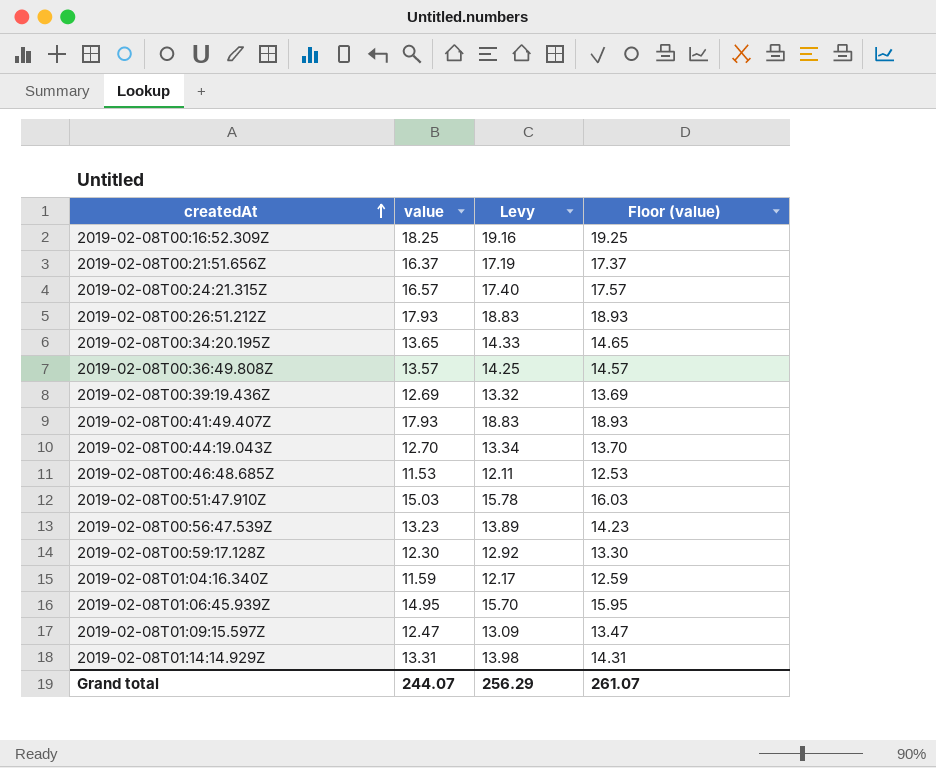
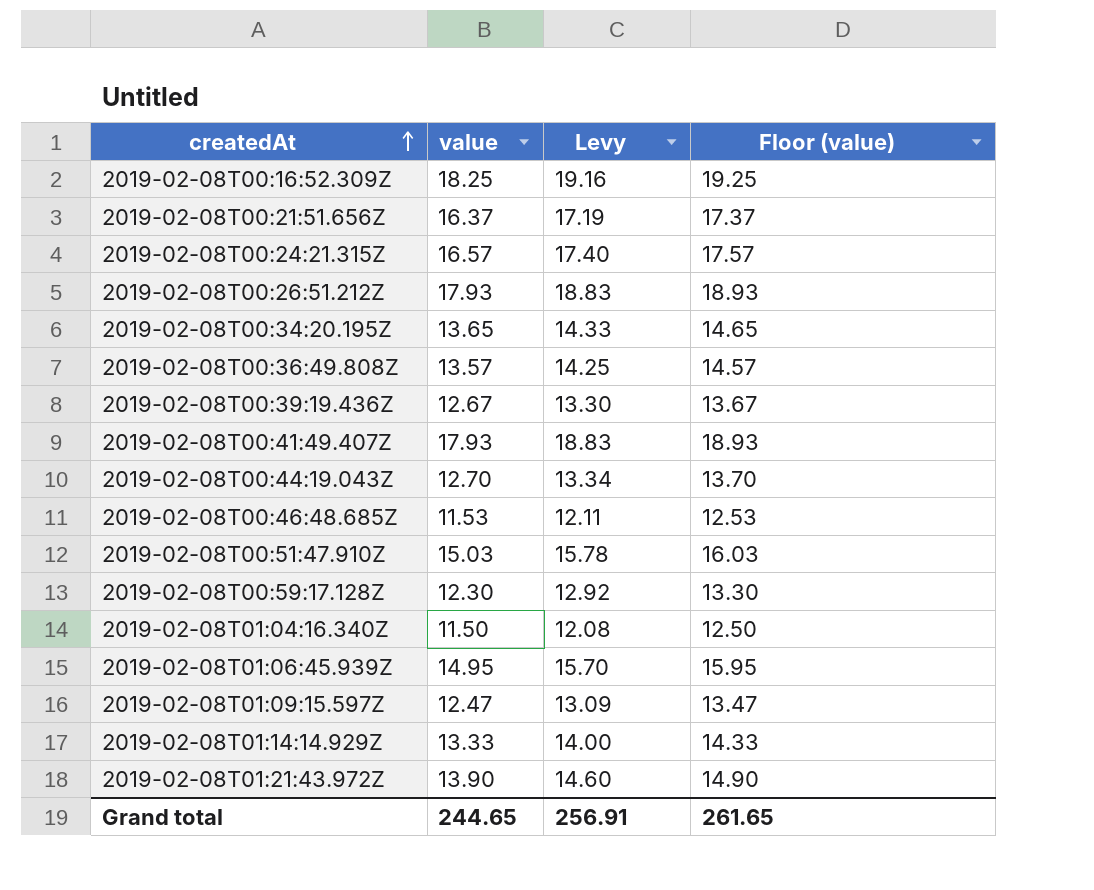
row 2019-02-08T00:56:47.539Z: 13.23 | 13.89 | 14.23 -> none
2019-02-08T00:39:19.436Z | value: 12.69 -> 12.67
2019-02-08T00:39:19.436Z | Levy: 13.32 -> 13.30
2019-02-08T00:39:19.436Z | Floor (value): 13.69 -> 13.67
2019-02-08T01:04:16.340Z | value: 11.59 -> 11.50
2019-02-08T01:04:16.340Z | Levy: 12.17 -> 12.08
2019-02-08T01:04:16.340Z | Floor (value): 12.59 -> 12.50
2019-02-08T01:14:14.929Z | value: 13.31 -> 13.33
2019-02-08T01:14:14.929Z | Levy: 13.98 -> 14.00
2019-02-08T01:14:14.929Z | Floor (value): 14.31 -> 14.33
row 2019-02-08T01:21:43.972Z: none -> 13.90 | 14.60 | 14.90
Grand total | value: 244.07 -> 244.65
Grand total | Levy: 256.29 -> 256.91
Grand total | Floor (value): 261.07 -> 261.65

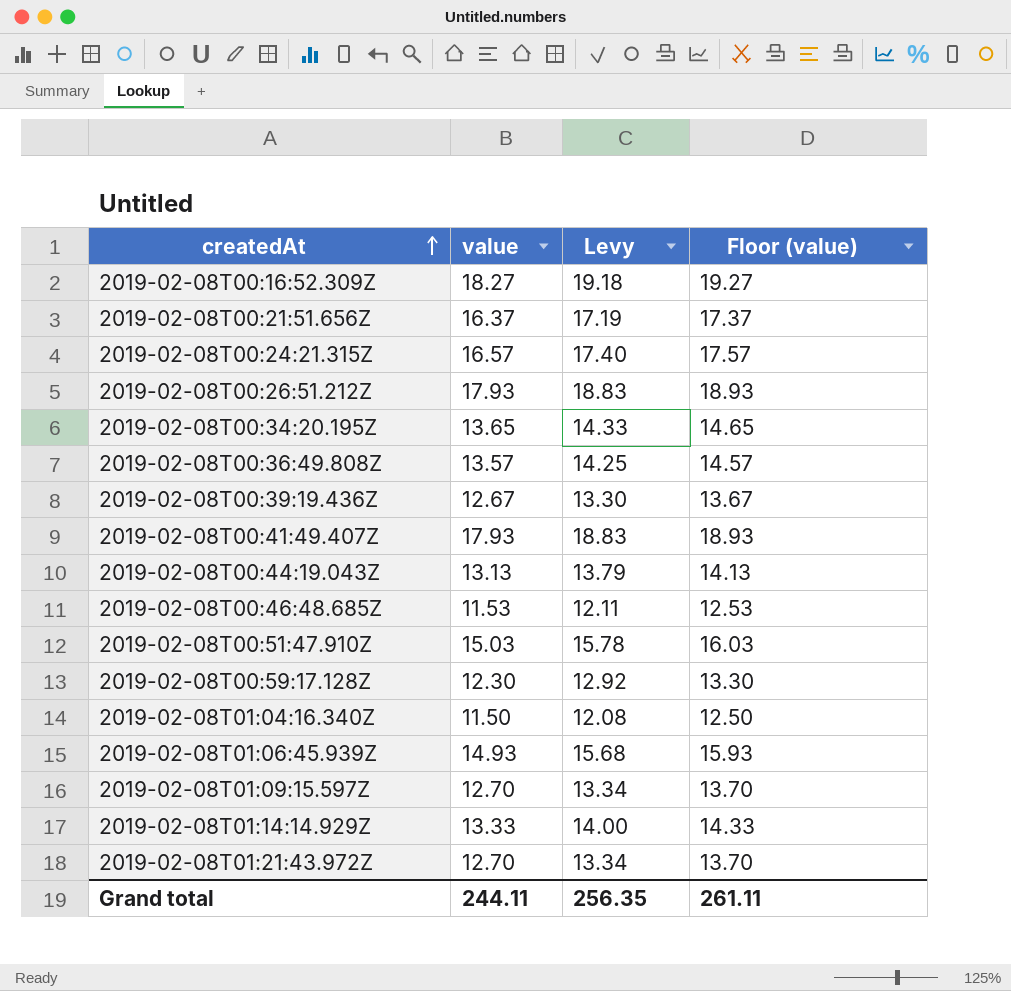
2019-02-08T00:16:52.309Z | value: 18.25 -> 18.27
2019-02-08T00:16:52.309Z | Levy: 19.16 -> 19.18
2019-02-08T00:16:52.309Z | Floor (value): 19.25 -> 19.27
2019-02-08T00:44:19.043Z | value: 12.70 -> 13.13
2019-02-08T00:44:19.043Z | Levy: 13.34 -> 13.79
2019-02-08T00:44:19.043Z | Floor (value): 13.70 -> 14.13
2019-02-08T01:06:45.939Z | value: 14.95 -> 14.93
2019-02-08T01:06:45.939Z | Levy: 15.70 -> 15.68
2019-02-08T01:06:45.939Z | Floor (value): 15.95 -> 15.93
2019-02-08T01:09:15.597Z | value: 12.47 -> 12.70
2019-02-08T01:09:15.597Z | Levy: 13.09 -> 13.34
2019-02-08T01:09:15.597Z | Floor (value): 13.47 -> 13.70
2019-02-08T01:21:43.972Z | value: 13.90 -> 12.70
2019-02-08T01:21:43.972Z | Levy: 14.60 -> 13.34
2019-02-08T01:21:43.972Z | Floor (value): 14.90 -> 13.70
Grand total | value: 244.65 -> 244.11
Grand total | Levy: 256.91 -> 256.35
Grand total | Floor (value): 261.65 -> 261.11

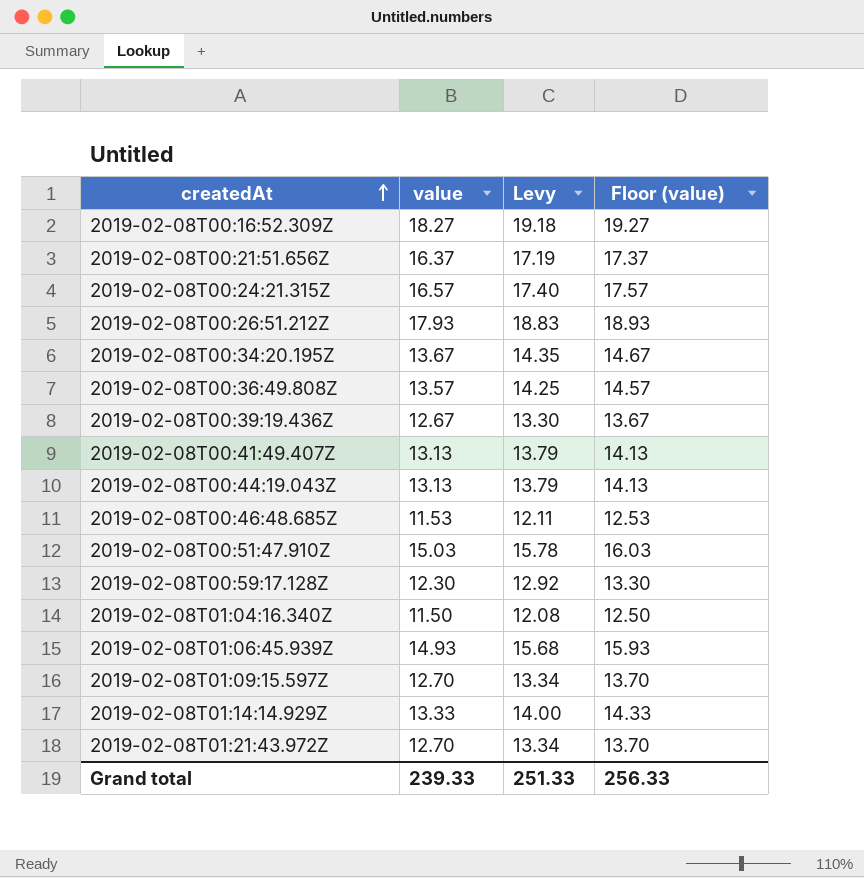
2019-02-08T00:34:20.195Z | value: 13.65 -> 13.67
2019-02-08T00:34:20.195Z | Levy: 14.33 -> 14.35
2019-02-08T00:34:20.195Z | Floor (value): 14.65 -> 14.67
2019-02-08T00:41:49.407Z | value: 17.93 -> 13.13
2019-02-08T00:41:49.407Z | Levy: 18.83 -> 13.79
2019-02-08T00:41:49.407Z | Floor (value): 18.93 -> 14.13
Grand total | value: 244.11 -> 239.33
Grand total | Levy: 256.35 -> 251.33
Grand total | Floor (value): 261.11 -> 256.33

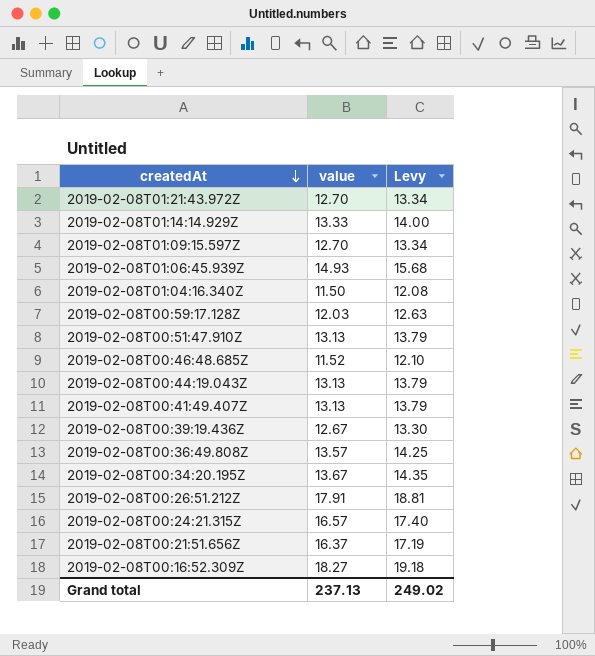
row order: createdAt ascending -> createdAt descending
column Floor (value) | formula: [value] + 1 -> none
2019-02-08T00:59:17.128Z | value: 12.30 -> 12.03
2019-02-08T00:59:17.128Z | Levy: 12.92 -> 12.63
2019-02-08T00:51:47.910Z | value: 15.03 -> 13.13
2019-02-08T00:51:47.910Z | Levy: 15.78 -> 13.79
2019-02-08T00:46:48.685Z | value: 11.53 -> 11.52
2019-02-08T00:46:48.685Z | Levy: 12.11 -> 12.10
2019-02-08T00:26:51.212Z | value: 17.93 -> 17.91
2019-02-08T00:26:51.212Z | Levy: 18.83 -> 18.81
Grand total | value: 239.33 -> 237.13
Grand total | Levy: 251.33 -> 249.02

